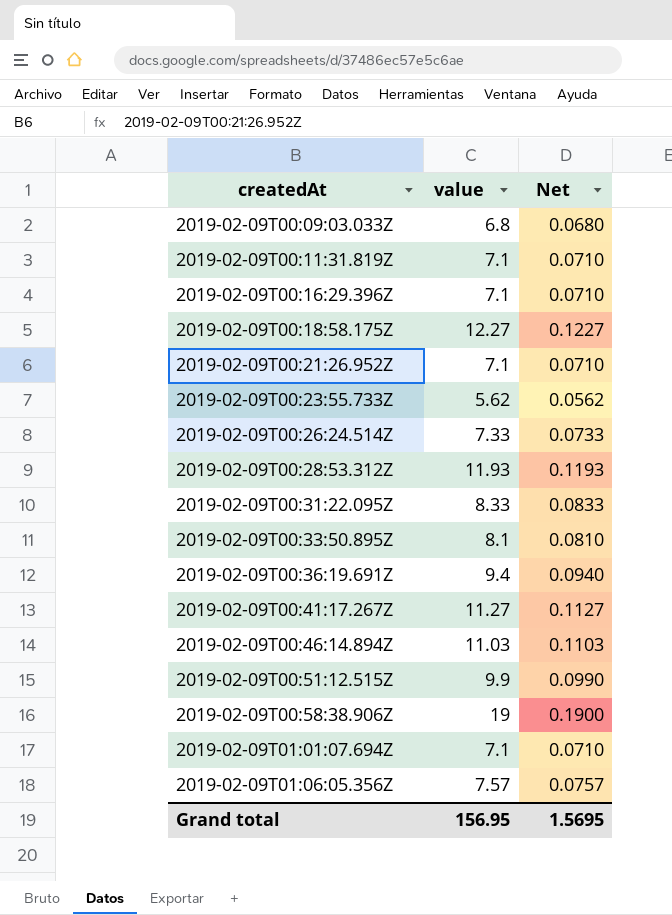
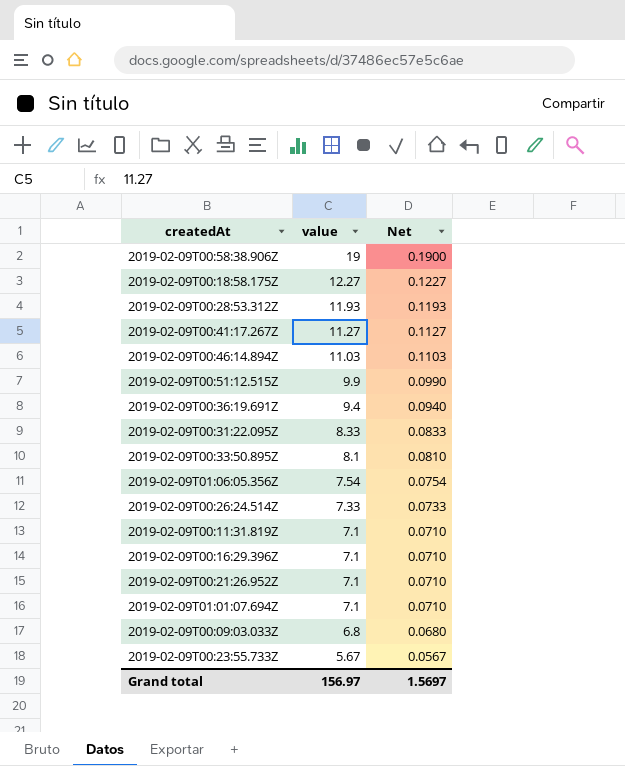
row order: createdAt ascending -> value descending
2019-02-09T01:06:05.356Z | value: 7.57 -> 7.54
2019-02-09T01:06:05.356Z | Net: 0.0757 -> 0.0754
2019-02-09T00:23:55.733Z | value: 5.62 -> 5.67
2019-02-09T00:23:55.733Z | Net: 0.0562 -> 0.0567
Grand total | value: 156.95 -> 156.97
Grand total | Net: 1.5695 -> 1.5697

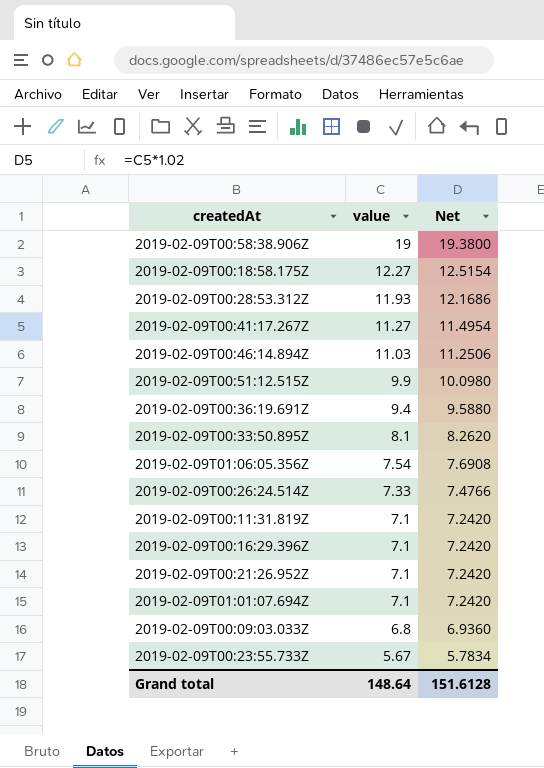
column Net | formula: [value] * 0.01 -> [value] * 1.02
row 2019-02-09T00:31:22.095Z: 8.33 | 0.0833 -> none
Grand total | value: 156.97 -> 148.64
Grand total | Net: 1.5697 -> 151.6128

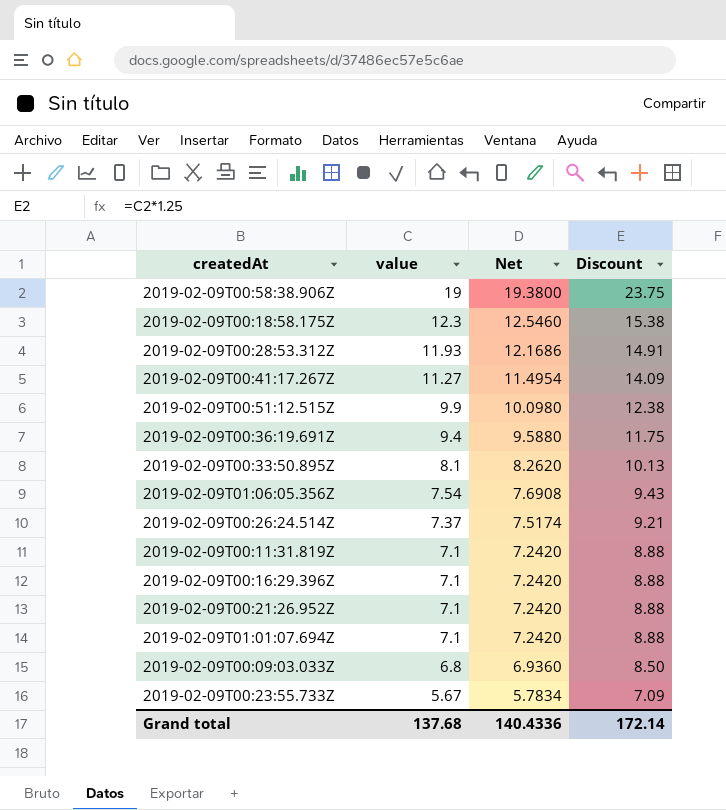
column Discount | formula: none -> [value] * 1.25
row 2019-02-09T00:46:14.894Z: 11.03 | 11.2506 -> none
2019-02-09T00:18:58.175Z | value: 12.27 -> 12.3
2019-02-09T00:18:58.175Z | Net: 12.5154 -> 12.5460
2019-02-09T00:26:24.514Z | value: 7.33 -> 7.37
2019-02-09T00:26:24.514Z | Net: 7.4766 -> 7.5174
Grand total | value: 148.64 -> 137.68
Grand total | Net: 151.6128 -> 140.4336

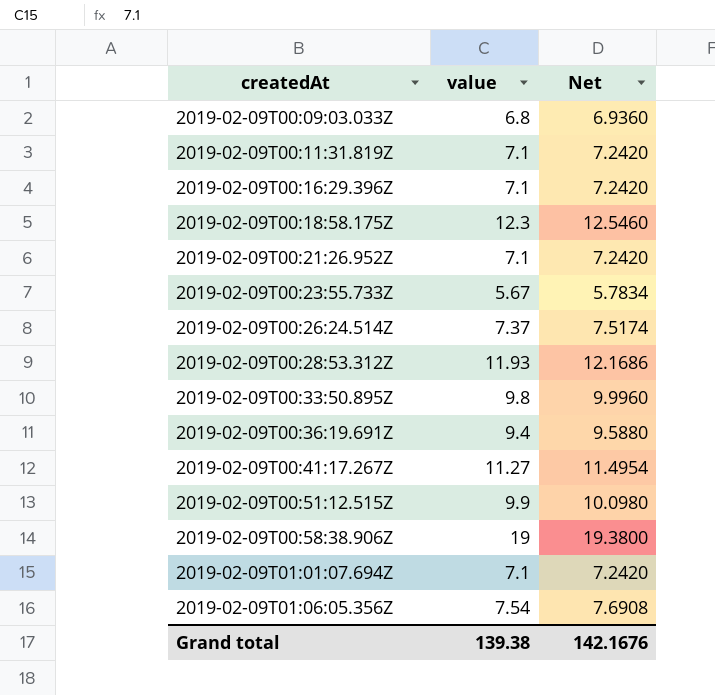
row order: value descending -> createdAt ascending
column Discount | formula: [value] * 1.25 -> none
2019-02-09T00:33:50.895Z | value: 8.1 -> 9.8
2019-02-09T00:33:50.895Z | Net: 8.2620 -> 9.9960
Grand total | value: 137.68 -> 139.38
Grand total | Net: 140.4336 -> 142.1676

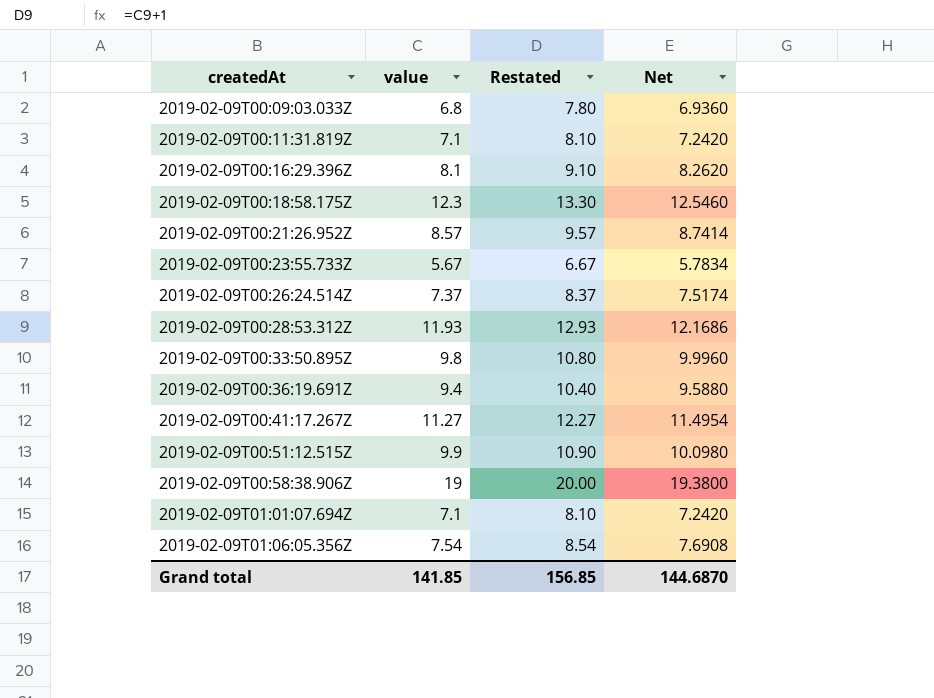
column Restated | formula: none -> [value] + 1
2019-02-09T00:16:29.396Z | value: 7.1 -> 8.1
2019-02-09T00:16:29.396Z | Net: 7.2420 -> 8.2620
2019-02-09T00:21:26.952Z | value: 7.1 -> 8.57
2019-02-09T00:21:26.952Z | Net: 7.2420 -> 8.7414
Grand total | value: 139.38 -> 141.85
Grand total | Net: 142.1676 -> 144.6870

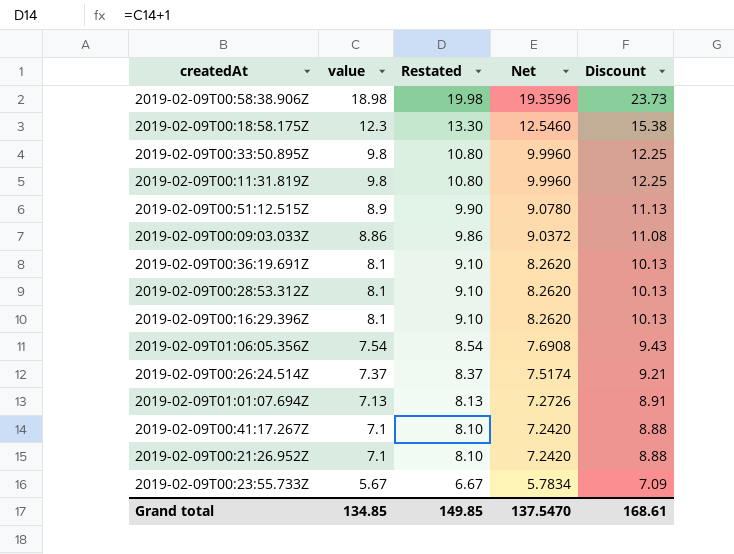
row order: createdAt ascending -> value descending
column Discount | formula: none -> [value] * 1.25
2019-02-09T00:58:38.906Z | value: 19 -> 18.98
2019-02-09T00:58:38.906Z | Restated: 20.00 -> 19.98
2019-02-09T00:58:38.906Z | Net: 19.3800 -> 19.3596
2019-02-09T00:11:31.819Z | value: 7.1 -> 9.8
2019-02-09T00:11:31.819Z | Restated: 8.10 -> 10.80
2019-02-09T00:11:31.819Z | Net: 7.2420 -> 9.9960
2019-02-09T00:51:12.515Z | value: 9.9 -> 8.9
2019-02-09T00:51:12.515Z | Restated: 10.90 -> 9.90
2019-02-09T00:51:12.515Z | Net: 10.0980 -> 9.0780
2019-02-09T00:09:03.033Z | value: 6.8 -> 8.86
2019-02-09T00:09:03.033Z | Restated: 7.80 -> 9.86
2019-02-09T00:09:03.033Z | Net: 6.9360 -> 9.0372
2019-02-09T00:36:19.691Z | value: 9.4 -> 8.1
2019-02-09T00:36:19.691Z | Restated: 10.40 -> 9.10
2019-02-09T00:36:19.691Z | Net: 9.5880 -> 8.2620
2019-02-09T00:28:53.312Z | value: 11.93 -> 8.1
2019-02-09T00:28:53.312Z | Restated: 12.93 -> 9.10
2019-02-09T00:28:53.312Z | Net: 12.1686 -> 8.2620
2019-02-09T01:01:07.694Z | value: 7.1 -> 7.13
2019-02-09T01:01:07.694Z | Restated: 8.10 -> 8.13
2019-02-09T01:01:07.694Z | Net: 7.2420 -> 7.2726
2019-02-09T00:41:17.267Z | value: 11.27 -> 7.1
2019-02-09T00:41:17.267Z | Restated: 12.27 -> 8.10
2019-02-09T00:41:17.267Z | Net: 11.4954 -> 7.2420
2019-02-09T00:21:26.952Z | value: 8.57 -> 7.1
2019-02-09T00:21:26.952Z | Restated: 9.57 -> 8.10
2019-02-09T00:21:26.952Z | Net: 8.7414 -> 7.2420
Grand total | value: 141.85 -> 134.85
Grand total | Restated: 156.85 -> 149.85
Grand total | Net: 144.6870 -> 137.5470

